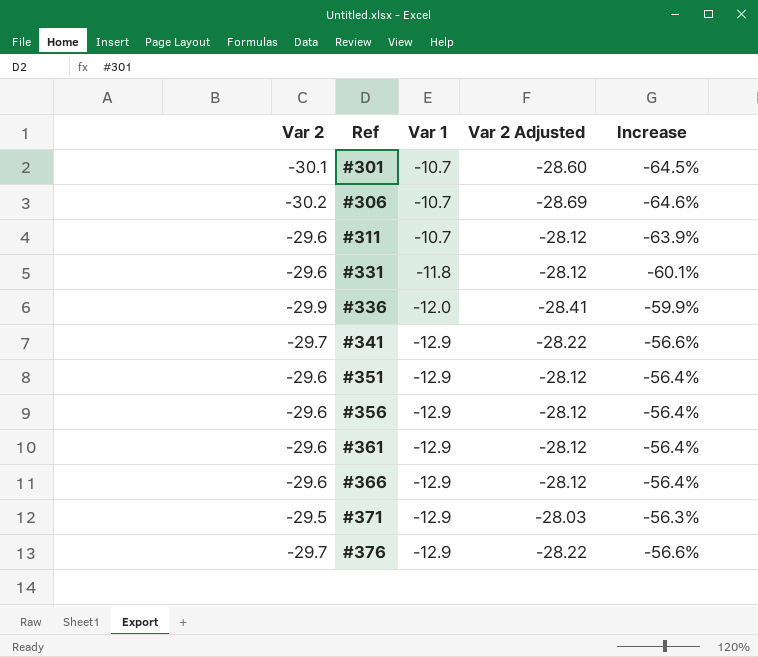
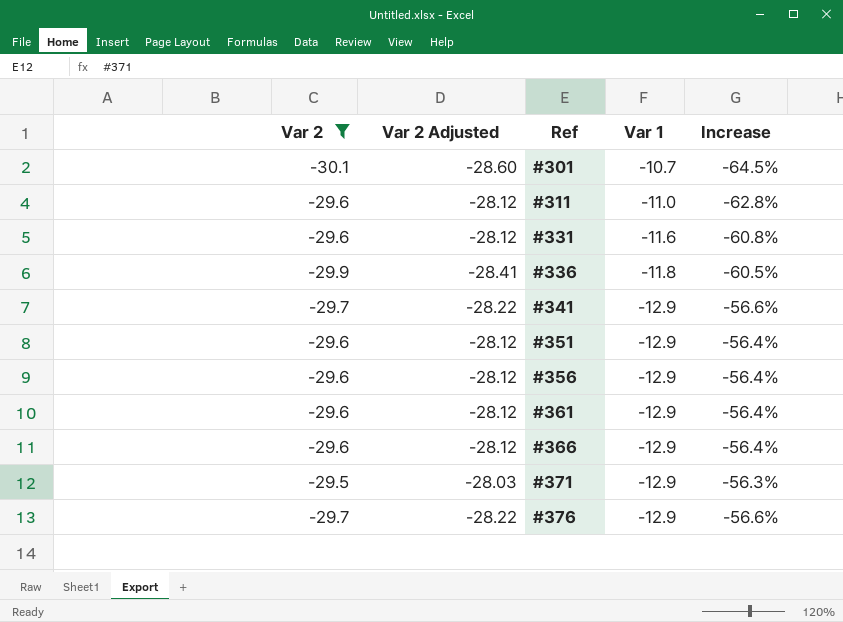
filter: none -> Var 2 != -30.2
column Var 2 Adjusted | position: 4 -> 2
#311 | Var 1: -10.7 -> -11.0
#311 | Increase: -63.9% -> -62.8%
#331 | Var 1: -11.8 -> -11.6
#331 | Increase: -60.1% -> -60.8%
#336 | Var 1: -12.0 -> -11.8
#336 | Increase: -59.9% -> -60.5%

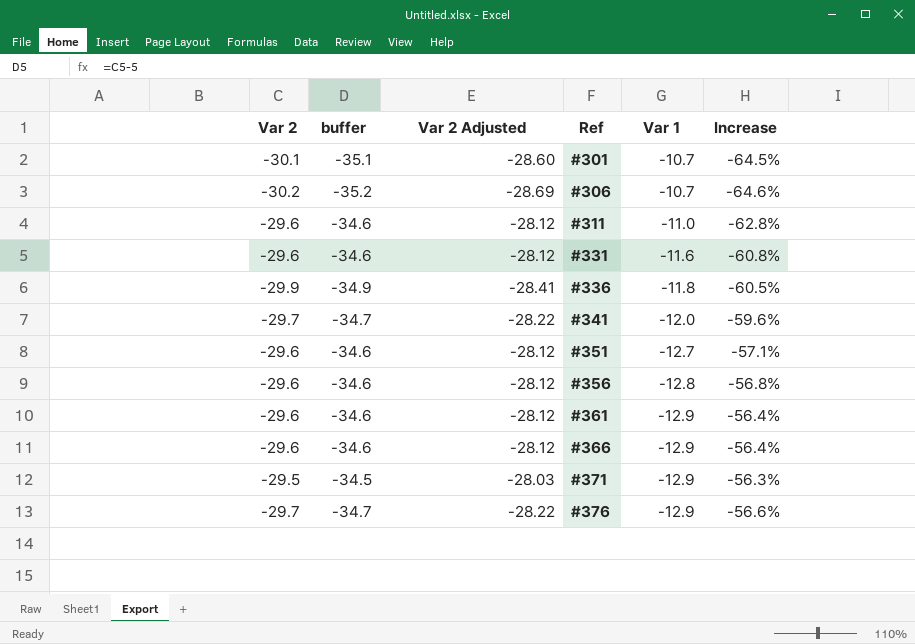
filter: Var 2 != -30.2 -> none
column buffer | formula: none -> [Var 2] - 5
#341 | Var 1: -12.9 -> -12.0
#341 | Increase: -56.6% -> -59.6%
#351 | Var 1: -12.9 -> -12.7
#351 | Increase: -56.4% -> -57.1%
#356 | Var 1: -12.9 -> -12.8
#356 | Increase: -56.4% -> -56.8%

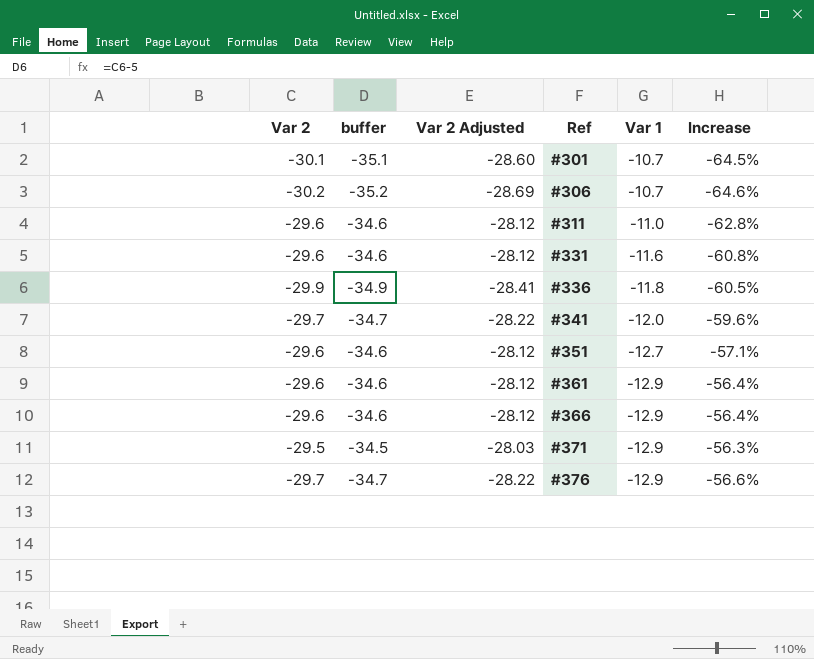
row #356: -29.6 | -34.6 | -28.12 | -12.8 | -56.8% -> none

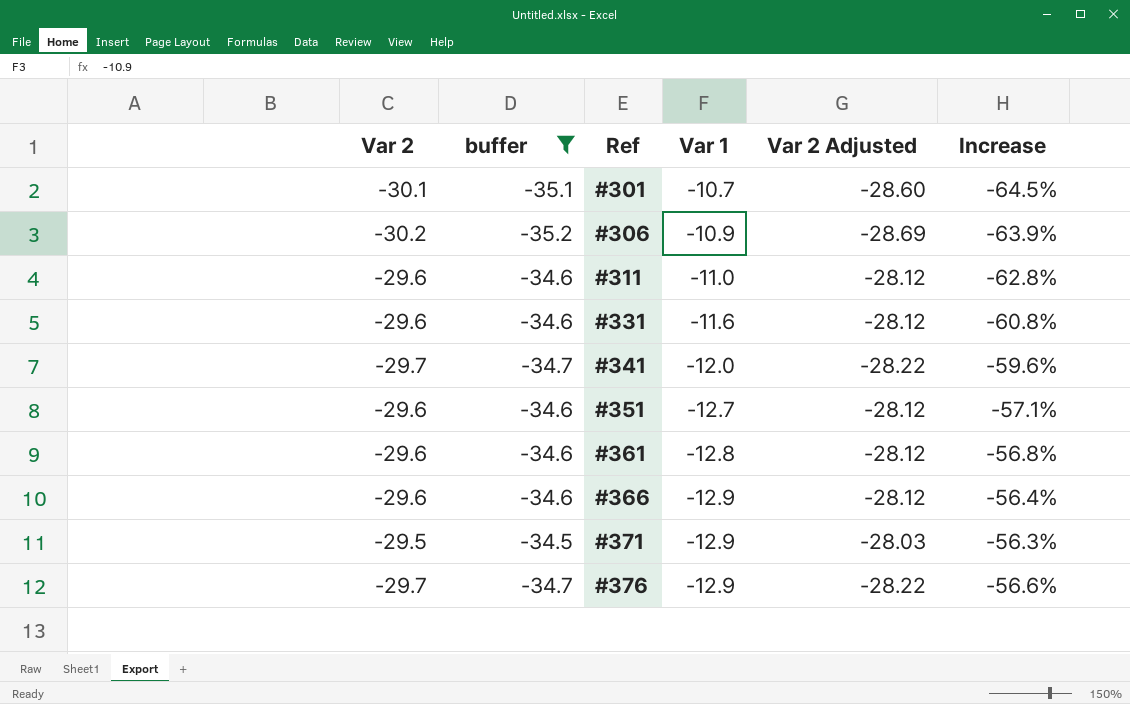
filter: none -> buffer != -34.9
column Var 2 Adjusted | position: 3 -> 5
#306 | Var 1: -10.7 -> -10.9
#306 | Increase: -64.6% -> -63.9%
#361 | Var 1: -12.9 -> -12.8
#361 | Increase: -56.4% -> -56.8%

